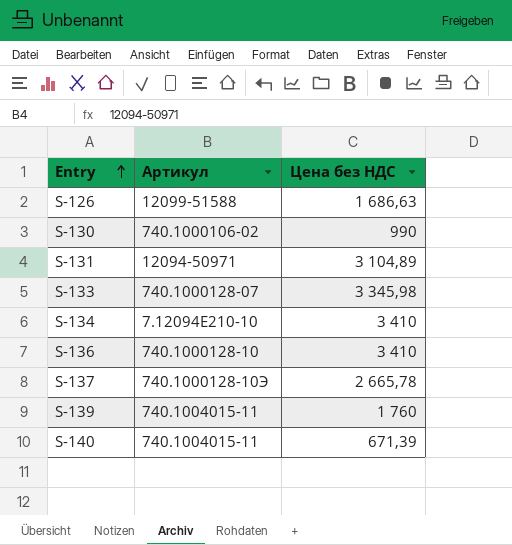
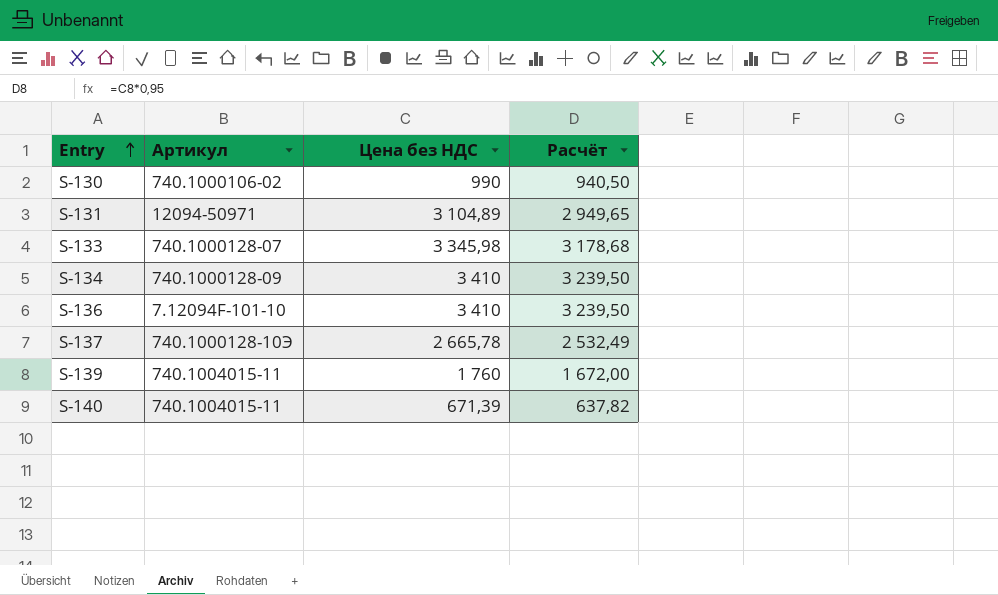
column Расчёт | formula: none -> [Цена без НДС] * 0,95
row S-126: 12099-51588 | 1 686,63 -> none
S-134 | Артикул: 7.12094Е210-10 -> 740.1000128-09
S-136 | Артикул: 740.1000128-10 -> 7.12094F-101-10

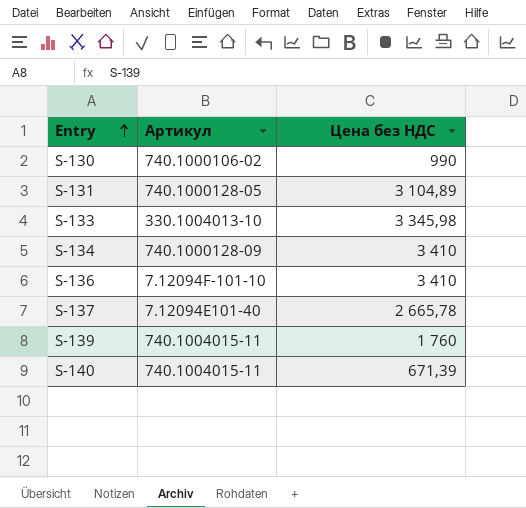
column Расчёт | formula: [Цена без НДС] * 0,95 -> none
S-131 | Артикул: 12094-50971 -> 740.1000128-05
S-133 | Артикул: 740.1000128-07 -> 330.1004013-10
S-137 | Артикул: 740.1000128-10Э -> 7.12094Е101-40

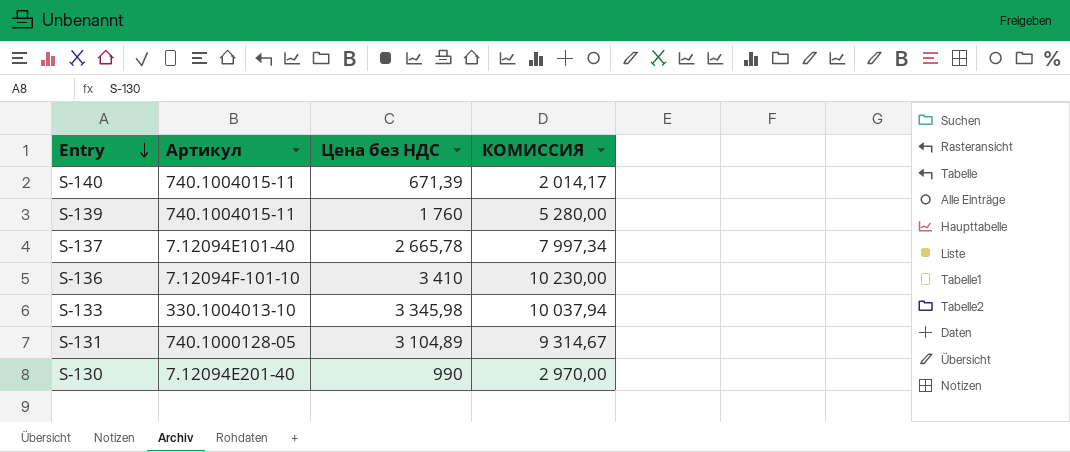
row order: Entry ascending -> Entry descending
column КОМИССИЯ | formula: none -> [Цена без НДС] * 3
row S-134: 740.1000128-09 | 3 410 -> none
S-130 | Артикул: 740.1000106-02 -> 7.12094Е201-40

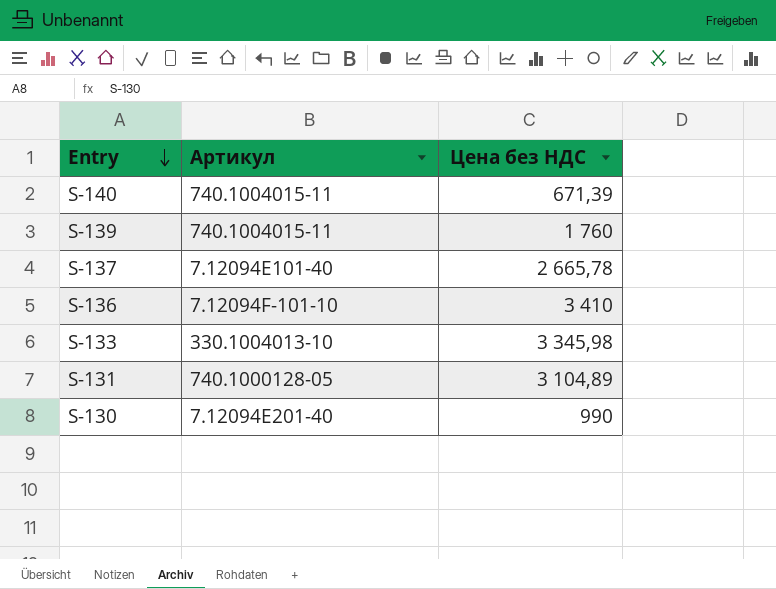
column КОМИССИЯ | formula: [Цена без НДС] * 3 -> none

